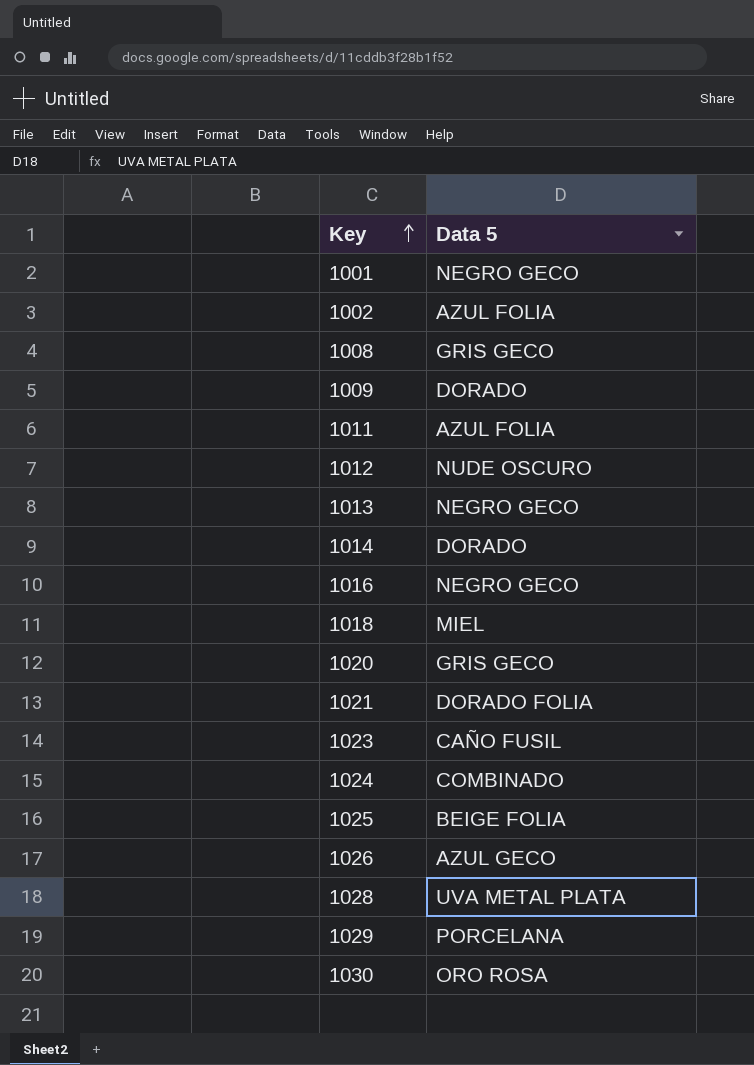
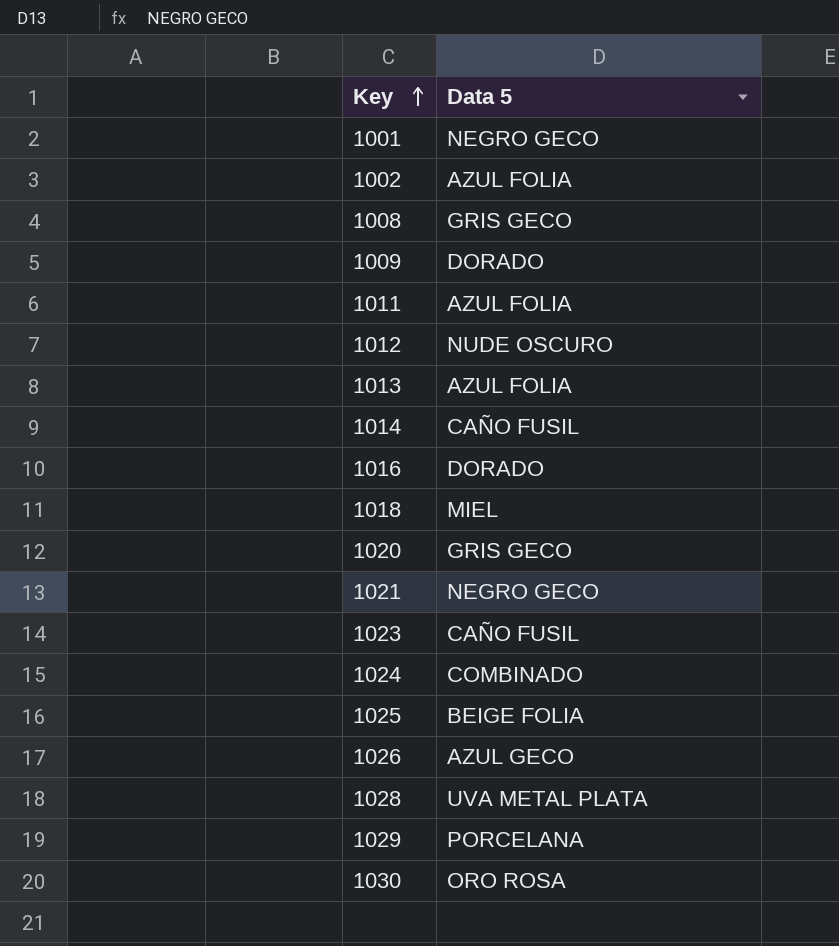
1013 | Data 5: NEGRO GECO -> AZUL FOLIA
1014 | Data 5: DORADO -> CAÑO FUSIL
1016 | Data 5: NEGRO GECO -> DORADO
1021 | Data 5: DORADO FOLIA -> NEGRO GECO

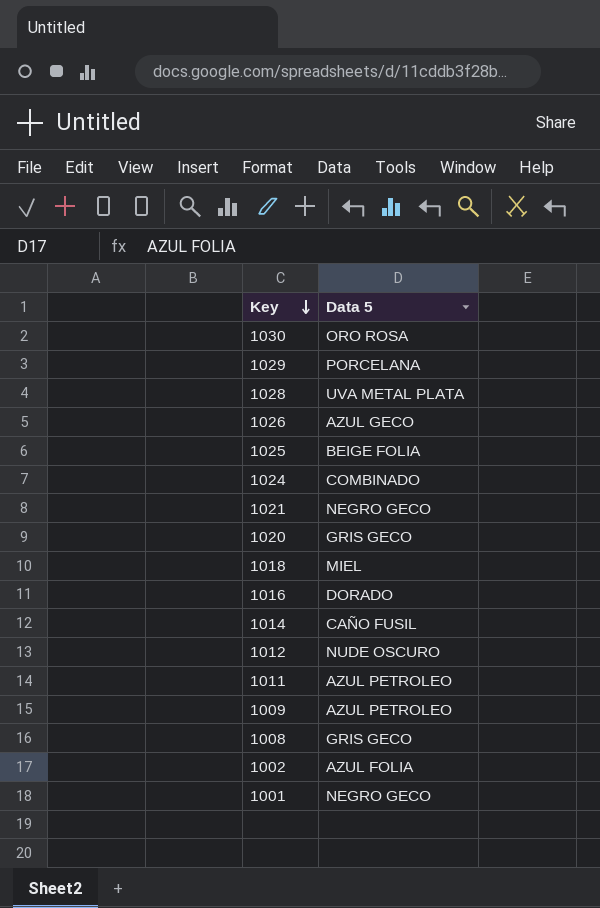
row order: Key ascending -> Key descending
row 1013: AZUL FOLIA -> none
row 1023: CAÑO FUSIL -> none
1011 | Data 5: AZUL FOLIA -> AZUL PETROLEO
1009 | Data 5: DORADO -> AZUL PETROLEO

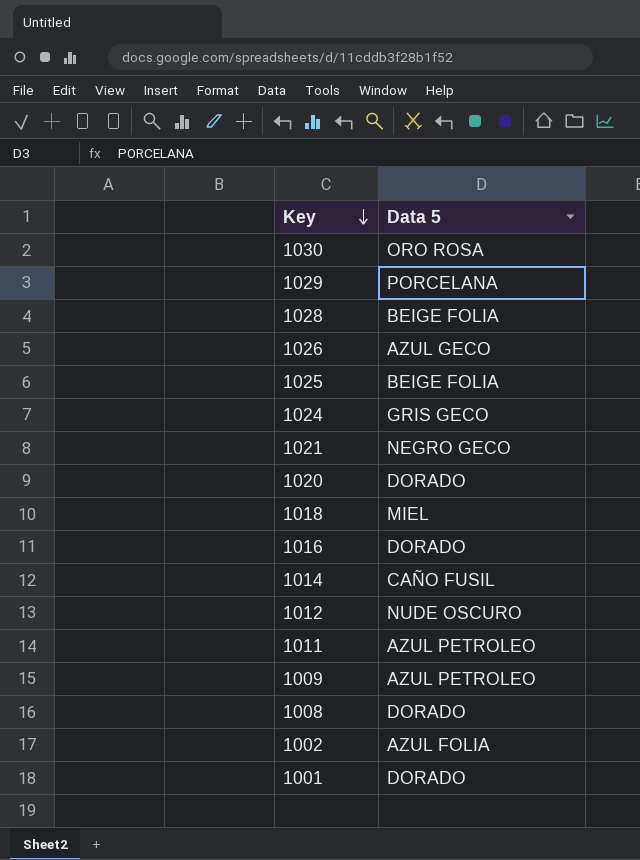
1028 | Data 5: UVA METAL PLATA -> BEIGE FOLIA
1024 | Data 5: COMBINADO -> GRIS GECO
1020 | Data 5: GRIS GECO -> DORADO
1008 | Data 5: GRIS GECO -> DORADO
1001 | Data 5: NEGRO GECO -> DORADO

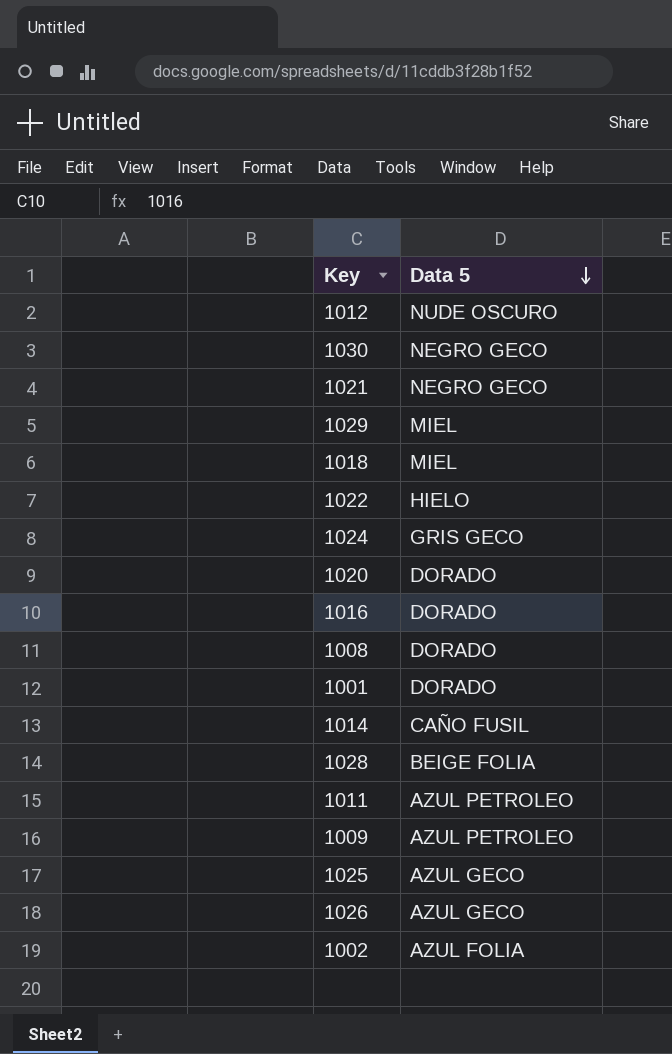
row order: Key descending -> Data 5 descending
1030 | Data 5: ORO ROSA -> NEGRO GECO
1029 | Data 5: PORCELANA -> MIEL
row 1022: none -> HIELO
1025 | Data 5: BEIGE FOLIA -> AZUL GECO

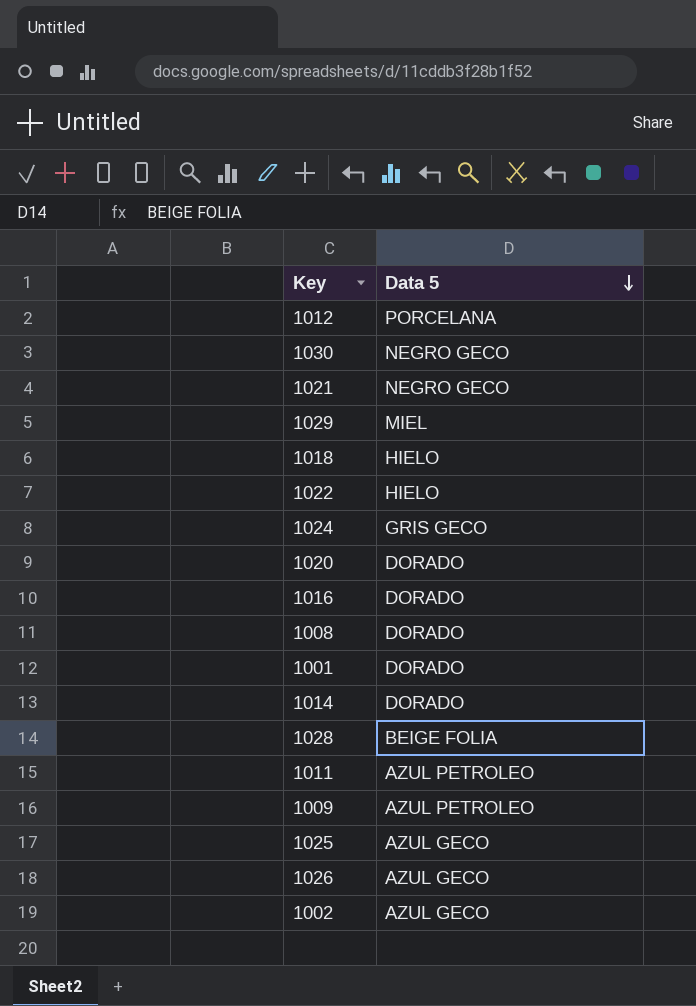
1012 | Data 5: NUDE OSCURO -> PORCELANA
1018 | Data 5: MIEL -> HIELO
1014 | Data 5: CAÑO FUSIL -> DORADO
1002 | Data 5: AZUL FOLIA -> AZUL GECO

